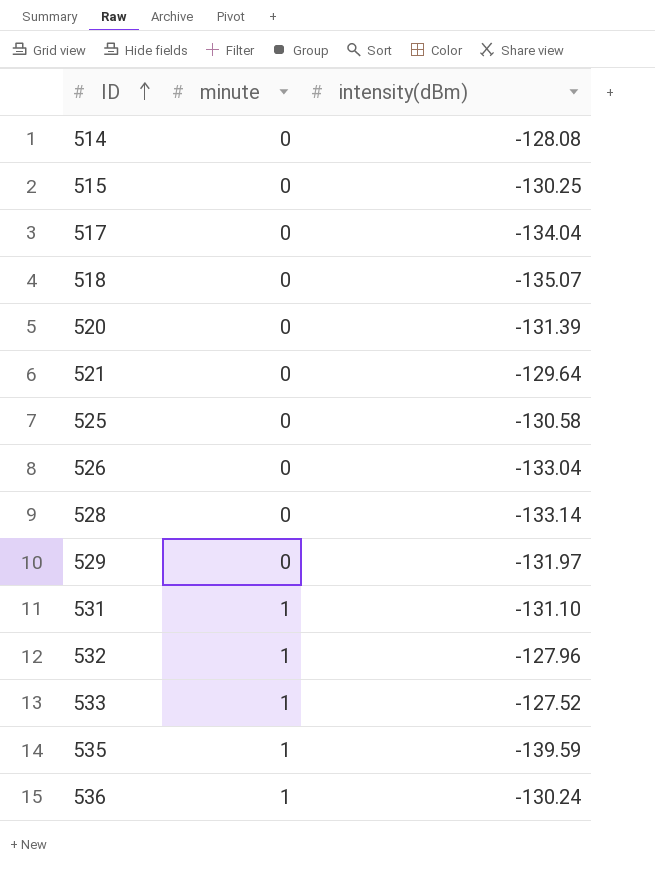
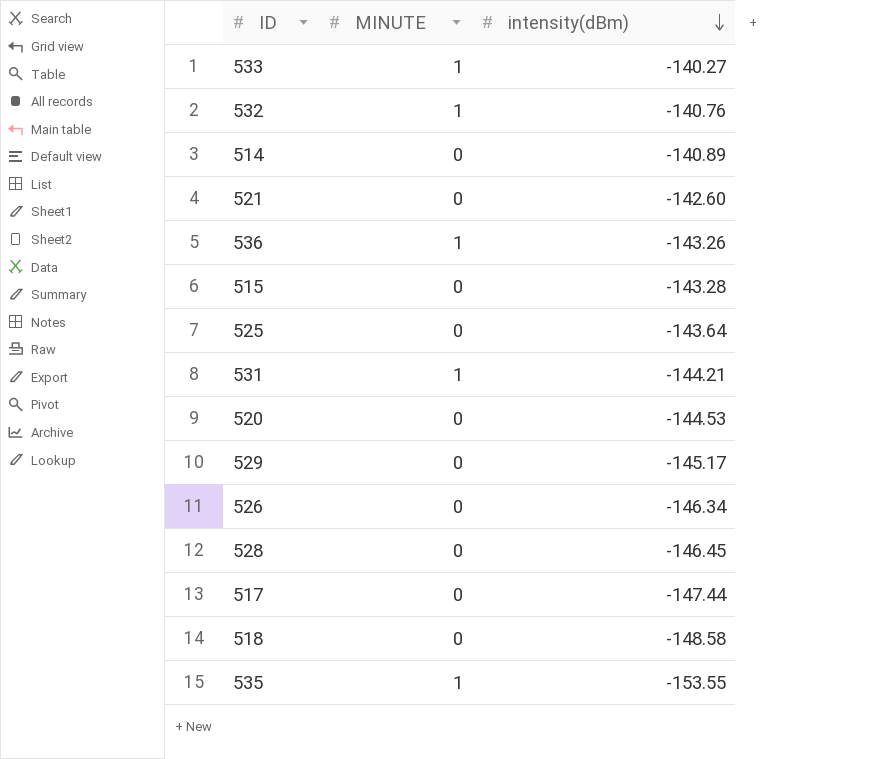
row order: ID ascending -> intensity(dBm) descending
column name: minute -> MINUTE
533 | intensity(dBm): -127.52 -> -140.27
532 | intensity(dBm): -127.96 -> -140.76
514 | intensity(dBm): -128.08 -> -140.89
521 | intensity(dBm): -129.64 -> -142.60
536 | intensity(dBm): -130.24 -> -143.26
515 | intensity(dBm): -130.25 -> -143.28
525 | intensity(dBm): -130.58 -> -143.64
531 | intensity(dBm): -131.10 -> -144.21
520 | intensity(dBm): -131.39 -> -144.53
529 | intensity(dBm): -131.97 -> -145.17
526 | intensity(dBm): -133.04 -> -146.34
528 | intensity(dBm): -133.14 -> -146.45
517 | intensity(dBm): -134.04 -> -147.44
518 | intensity(dBm): -135.07 -> -148.58
535 | intensity(dBm): -139.59 -> -153.55

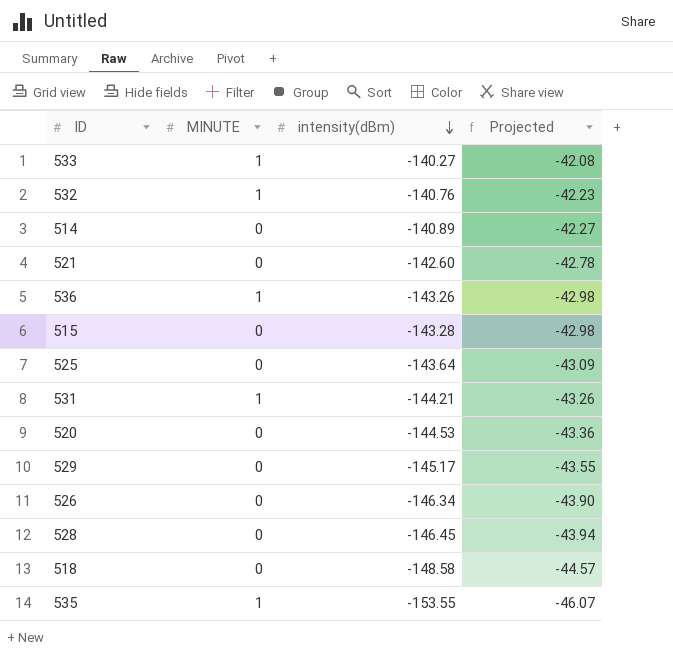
column Projected | formula: none -> [intensity(dBm)] * 0.3
row 517: 0 | -147.44 -> none

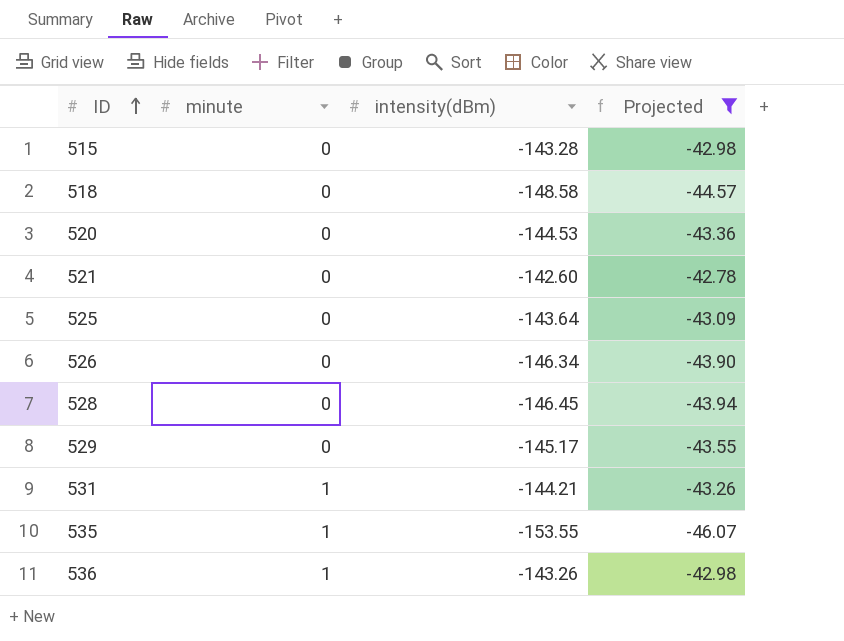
filter: none -> Projected <= -42.78
row order: intensity(dBm) descending -> ID ascending
column name: MINUTE -> minute

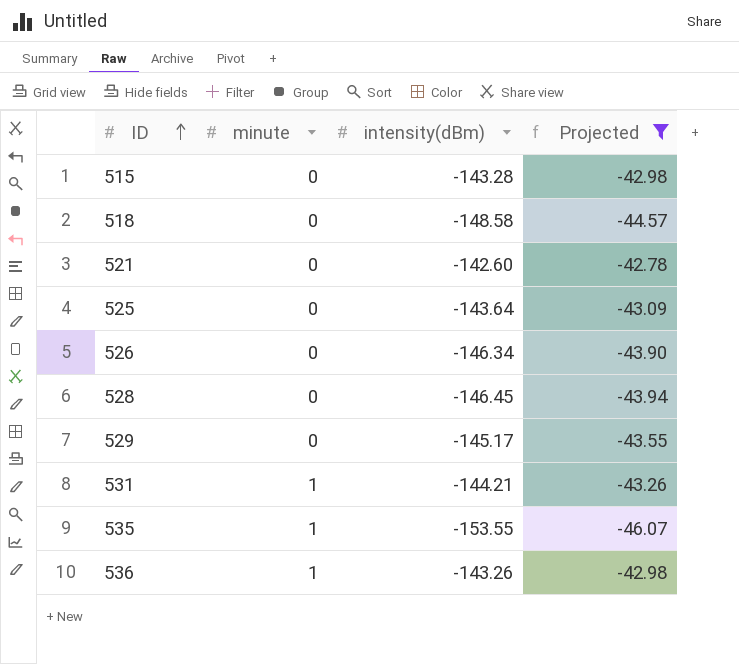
row 520: 0 | -144.53 | -43.36 -> none

